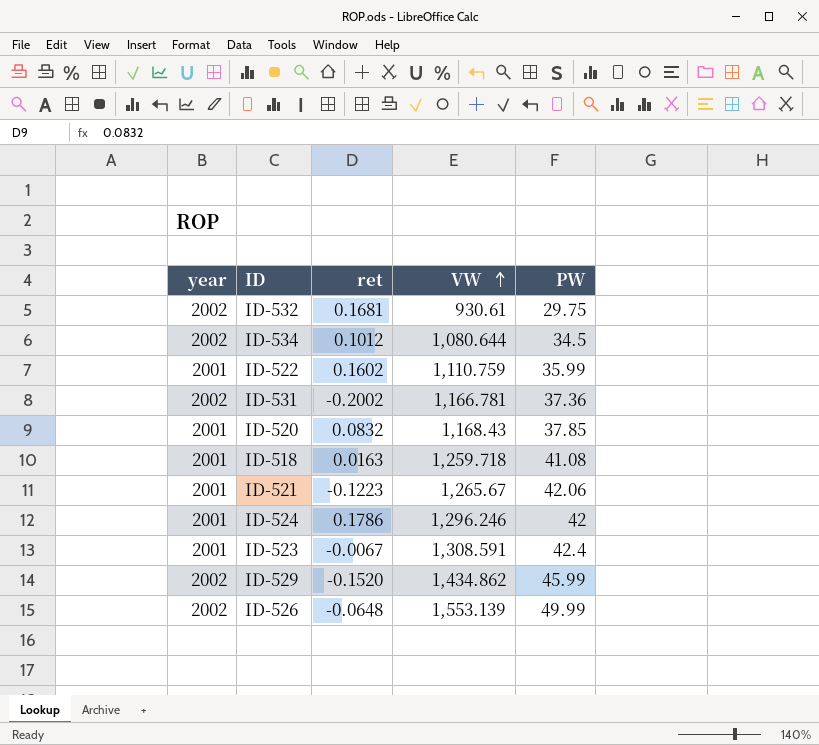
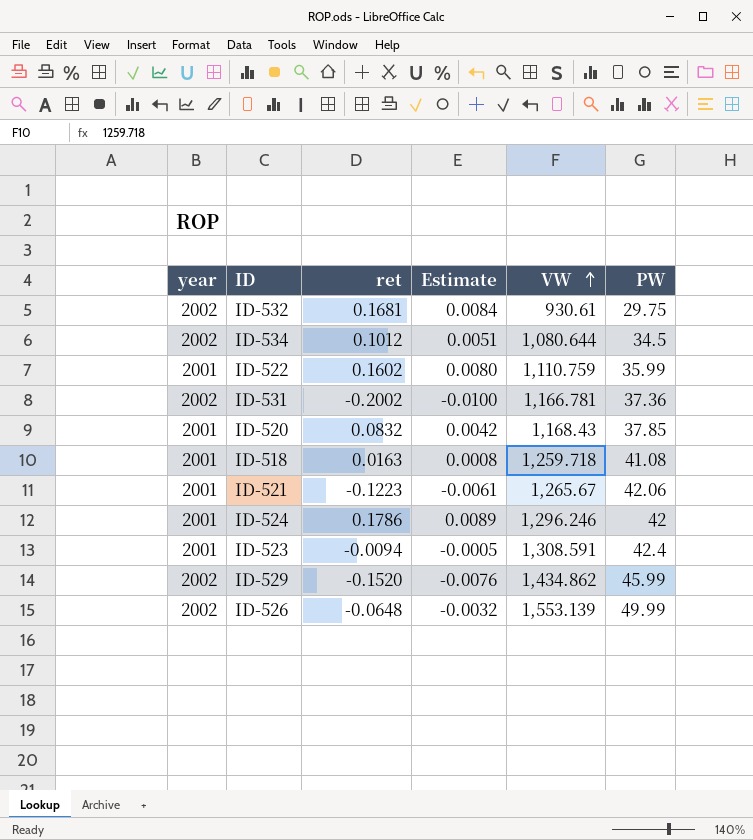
column Estimate | formula: none -> [ret] * 0.05
ID-523 | ret: -0.0067 -> -0.0094

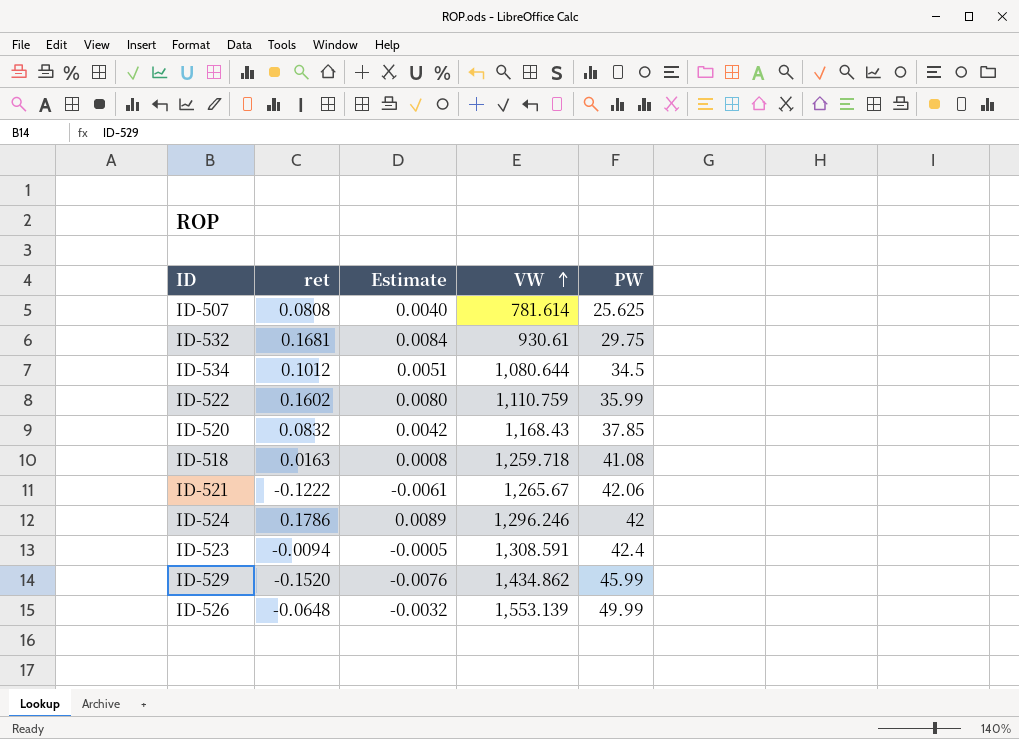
column year | position: 1 -> none
row ID-531: 2002 | -0.2002 | -0.0100 | 1,166.781 | 37.36 -> none
row ID-507: none -> 0.0808 | 0.0040 | 781.614 | 25.625
ID-521 | ret: -0.1223 -> -0.1222

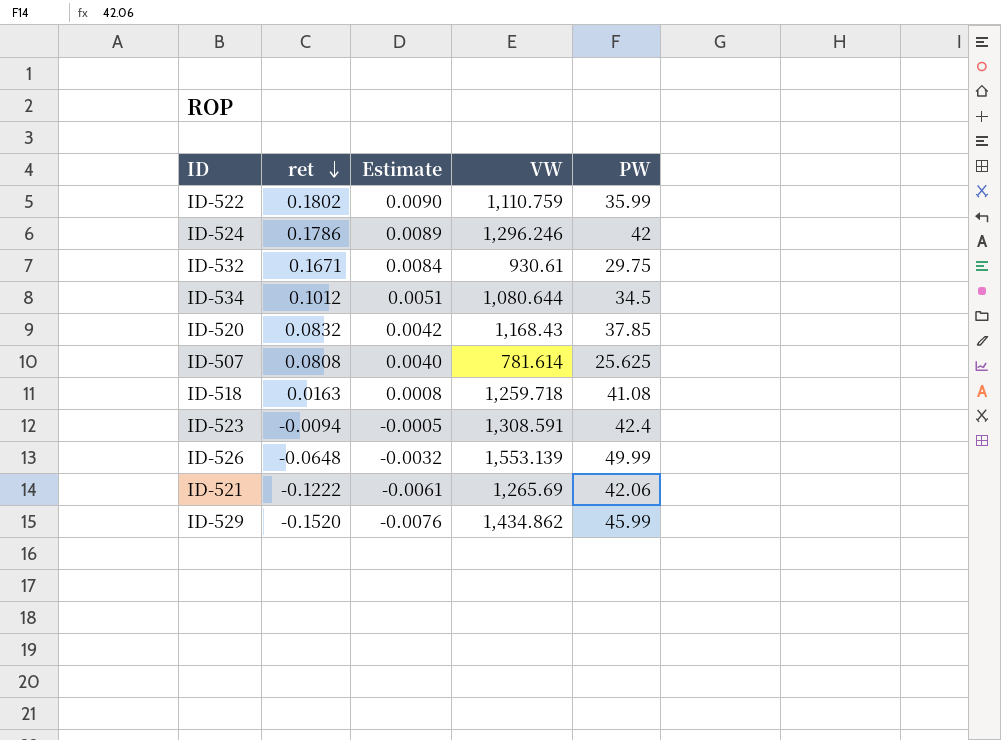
row order: VW ascending -> ret descending
ID-522 | ret: 0.1602 -> 0.1802
ID-522 | Estimate: 0.0080 -> 0.0090
ID-532 | ret: 0.1681 -> 0.1671
ID-521 | VW: 1,265.67 -> 1,265.69

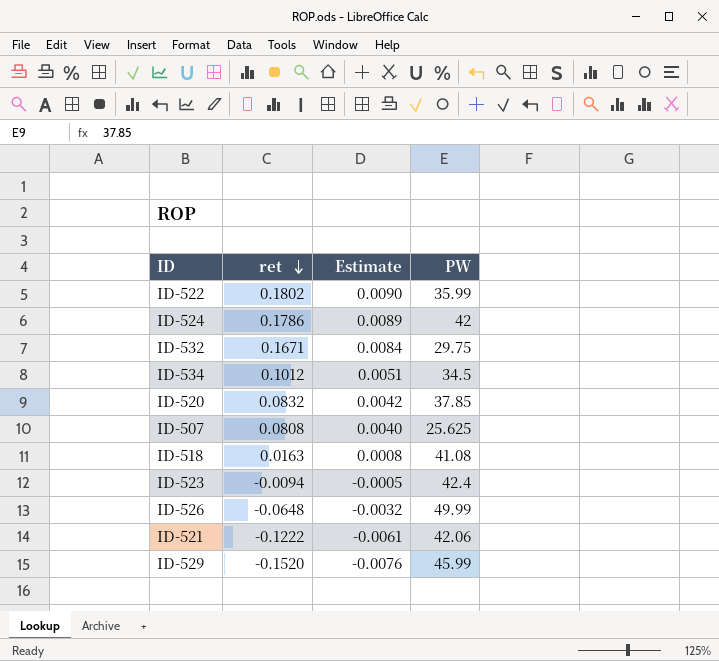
column VW | position: 4 -> none

